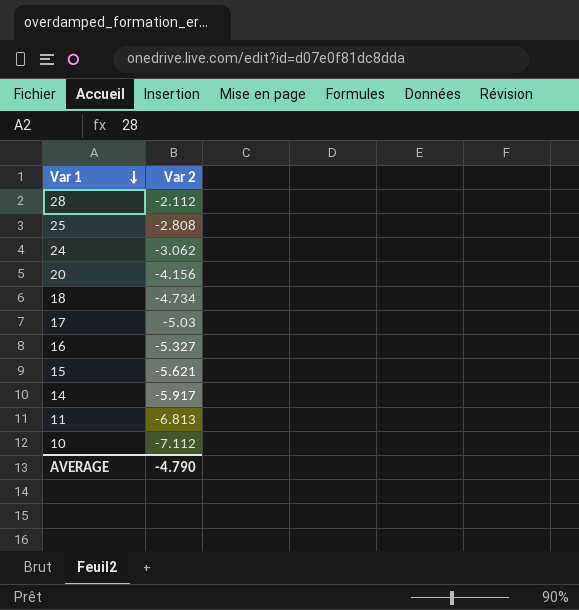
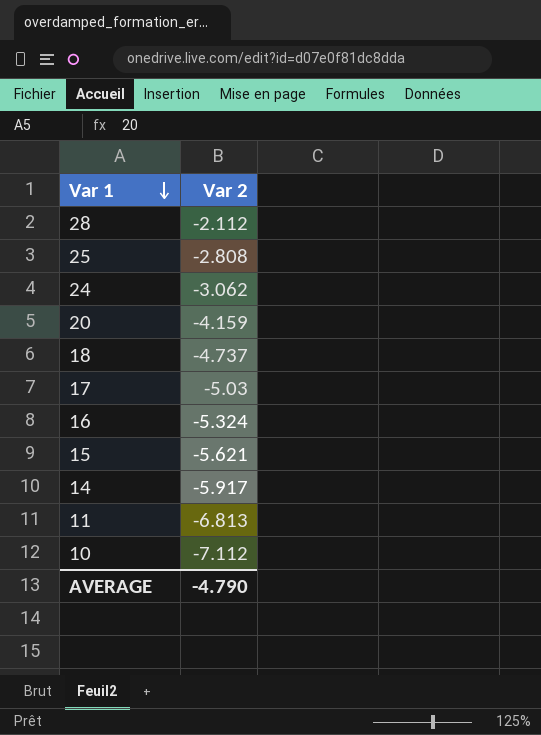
20 | Var 2: -4.156 -> -4.159
18 | Var 2: -4.734 -> -4.737
16 | Var 2: -5.327 -> -5.324

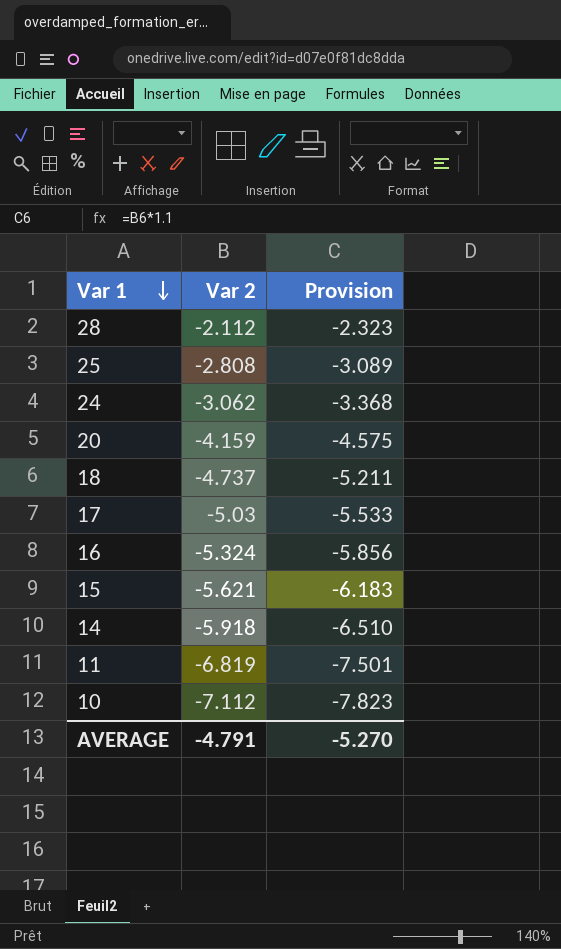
column Provision | formula: none -> [Var 2] * 1.1
14 | Var 2: -5.917 -> -5.918
11 | Var 2: -6.813 -> -6.819
AVERAGE | Var 2: -4.790 -> -4.791

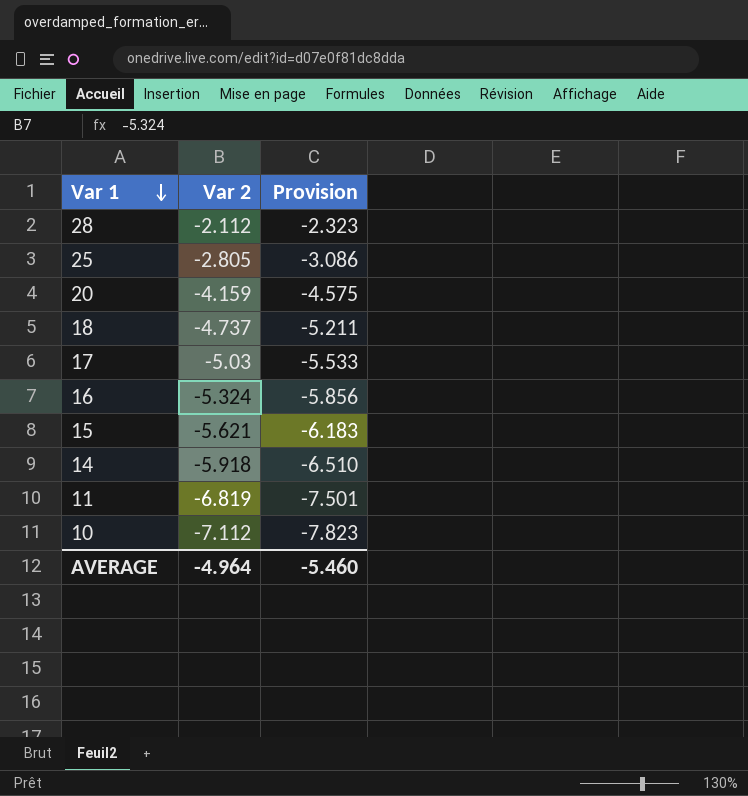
row 24: -3.062 | -3.368 -> none
25 | Var 2: -2.808 -> -2.805
25 | Provision: -3.089 -> -3.086
AVERAGE | Var 2: -4.791 -> -4.964
AVERAGE | Provision: -5.270 -> -5.460

